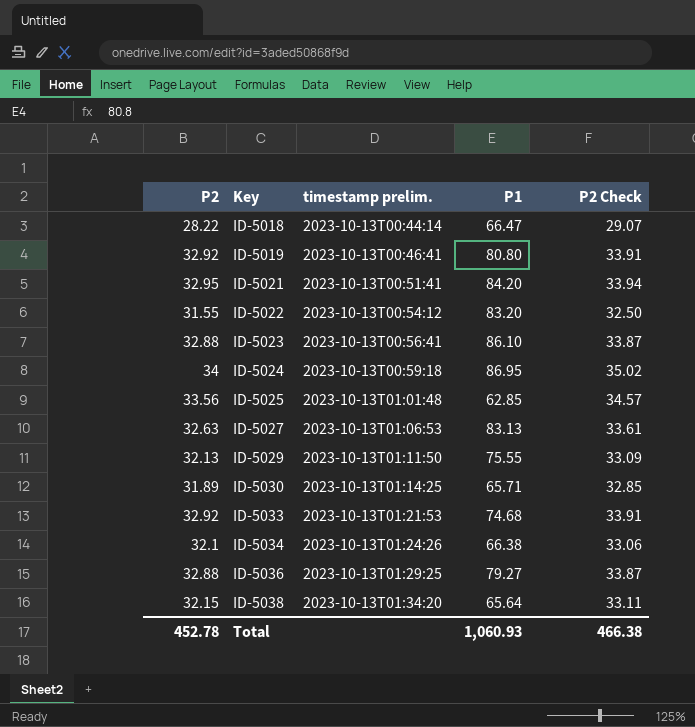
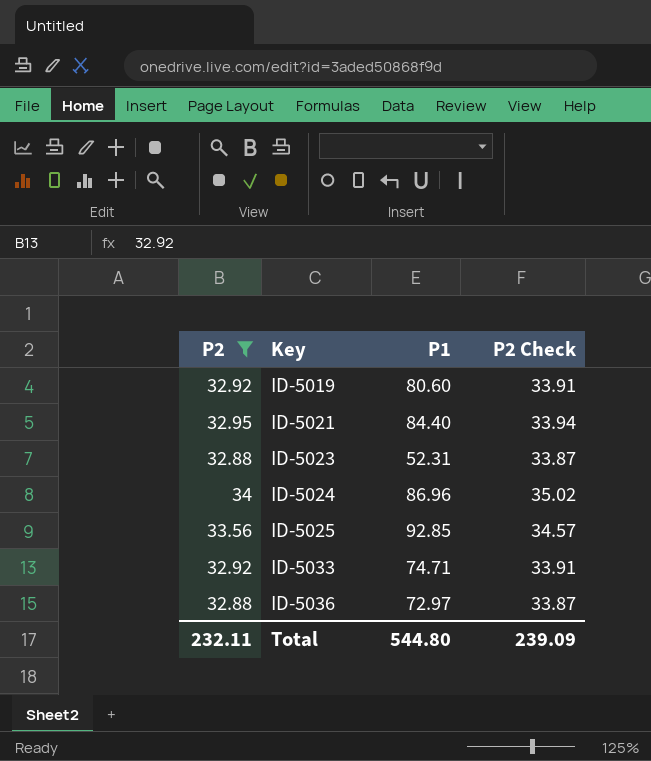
filter: none -> P2 >= 32.88
column timestamp prelim. | position: 3 -> none
ID-5019 | P1: 80.80 -> 80.60
ID-5021 | P1: 84.20 -> 84.40
ID-5023 | P1: 86.10 -> 52.31
ID-5024 | P1: 86.95 -> 86.96
ID-5025 | P1: 62.85 -> 92.85
ID-5033 | P1: 74.68 -> 74.71
ID-5036 | P1: 79.27 -> 72.97
Total | P2: 452.78 -> 232.11
Total | P1: 1,060.93 -> 544.80
Total | P2 Check: 466.38 -> 239.09

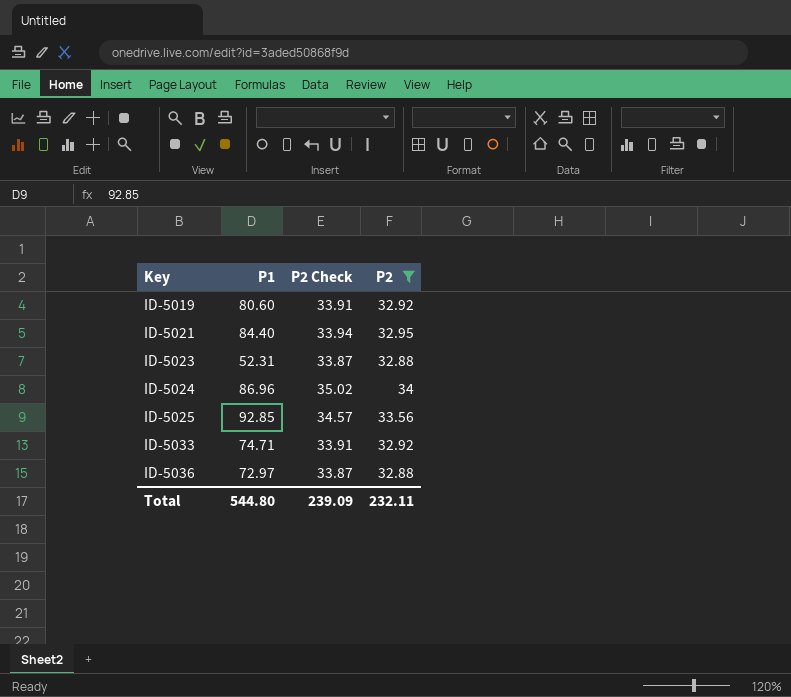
column P2 | position: 1 -> 4

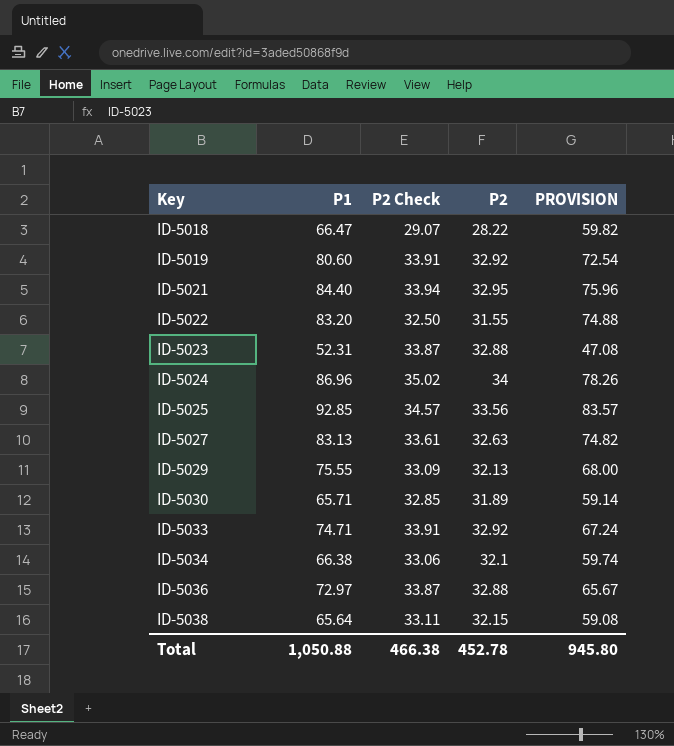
filter: P2 >= 32.88 -> none
column PROVISION | formula: none -> [P1] * 0.9
Total | P1: 544.80 -> 1,050.88
Total | P2 Check: 239.09 -> 466.38
Total | P2: 232.11 -> 452.78

